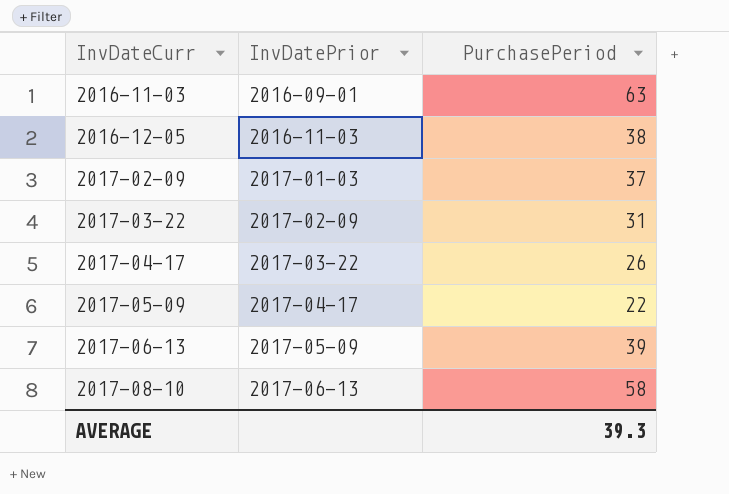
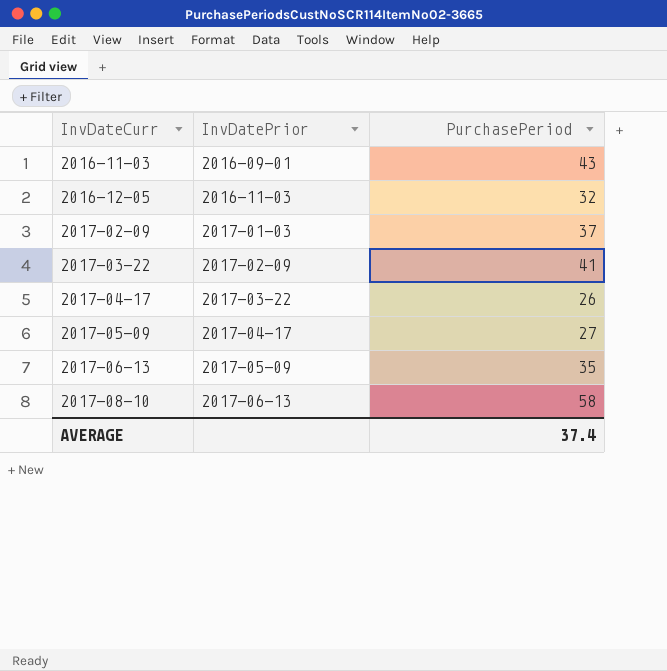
2016-11-03 | PurchasePeriod: 63 -> 43
2016-12-05 | PurchasePeriod: 38 -> 32
2017-03-22 | PurchasePeriod: 31 -> 41
2017-05-09 | PurchasePeriod: 22 -> 27
2017-06-13 | PurchasePeriod: 39 -> 35
AVERAGE | PurchasePeriod: 39.3 -> 37.4

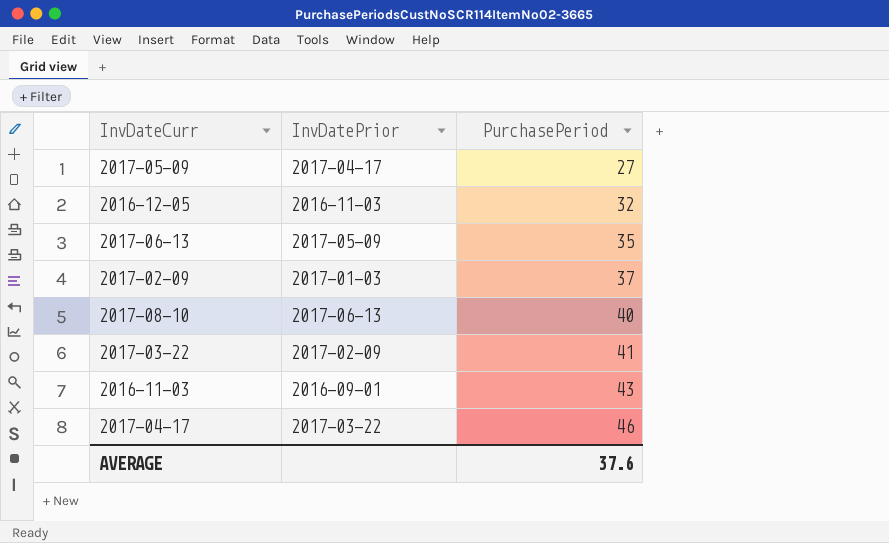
row order: InvDateCurr ascending -> PurchasePeriod ascending
2017-08-10 | PurchasePeriod: 58 -> 40
2017-04-17 | PurchasePeriod: 26 -> 46
AVERAGE | PurchasePeriod: 37.4 -> 37.6

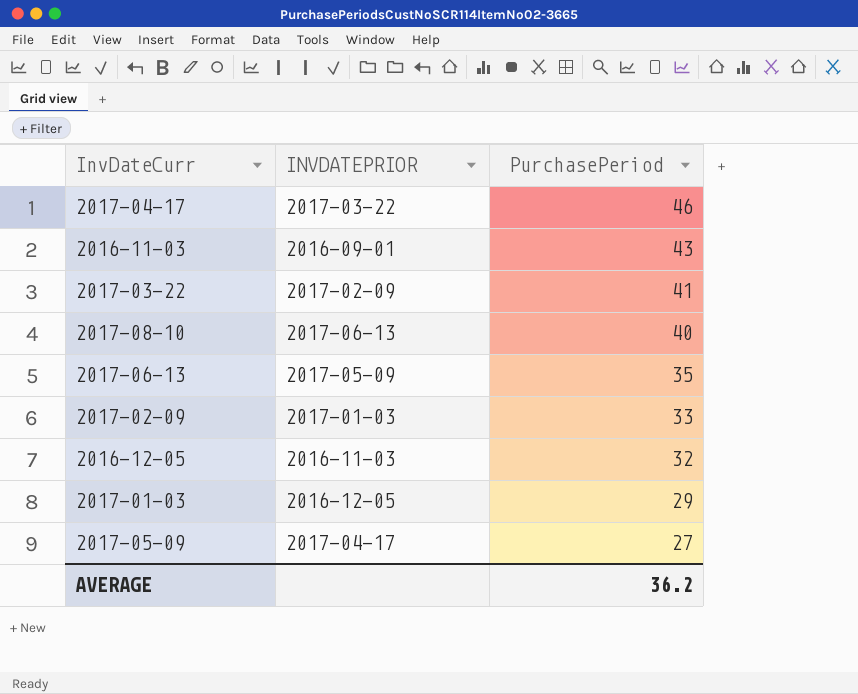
row order: PurchasePeriod ascending -> PurchasePeriod descending
column name: InvDatePrior -> INVDATEPRIOR
2017-02-09 | PurchasePeriod: 37 -> 33
row 2017-01-03: none -> 2016-12-05 | 29
AVERAGE | PurchasePeriod: 37.6 -> 36.2

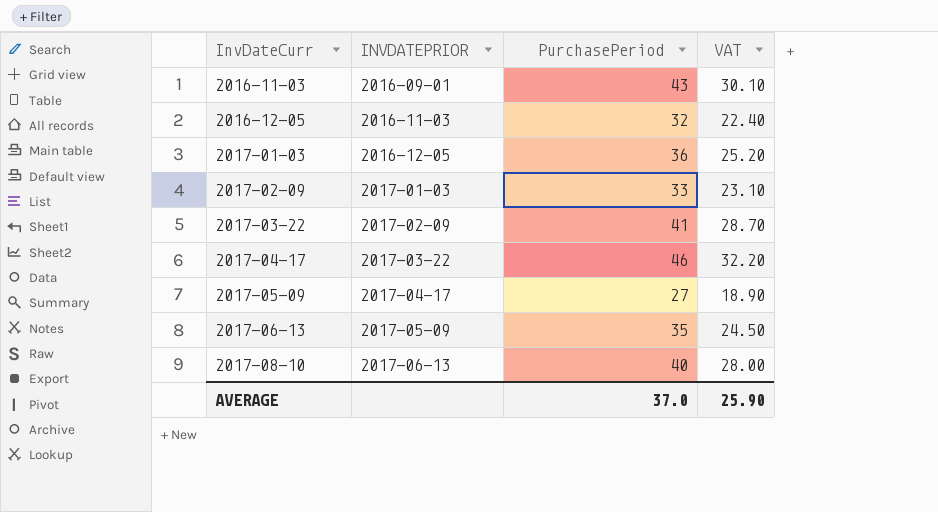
row order: PurchasePeriod descending -> InvDateCurr ascending
column VAT | formula: none -> [PurchasePeriod] * 0.7
2017-01-03 | PurchasePeriod: 29 -> 36
AVERAGE | PurchasePeriod: 36.2 -> 37.0

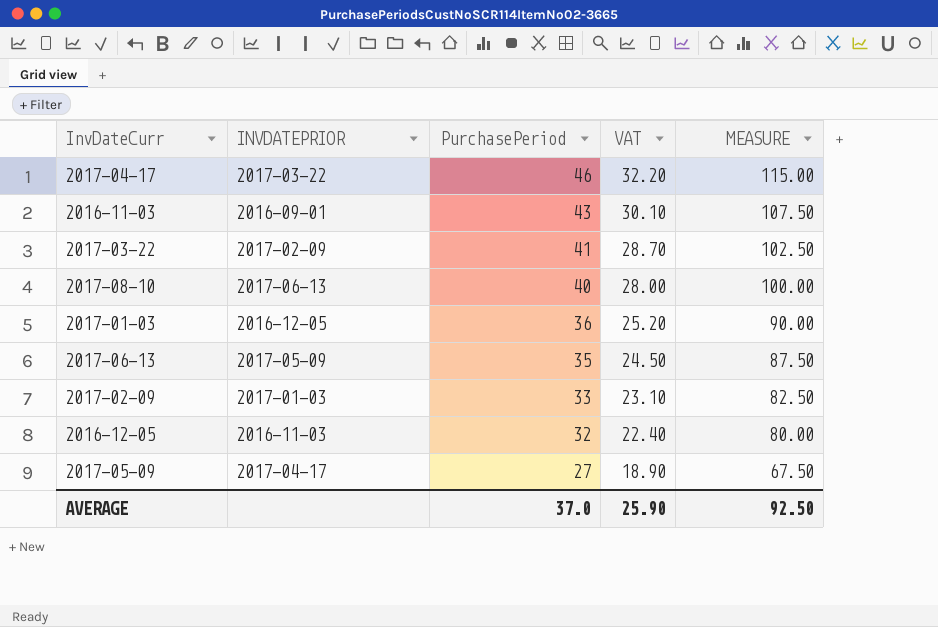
row order: InvDateCurr ascending -> PurchasePeriod descending
column MEASURE | formula: none -> [PurchasePeriod] * 2.5

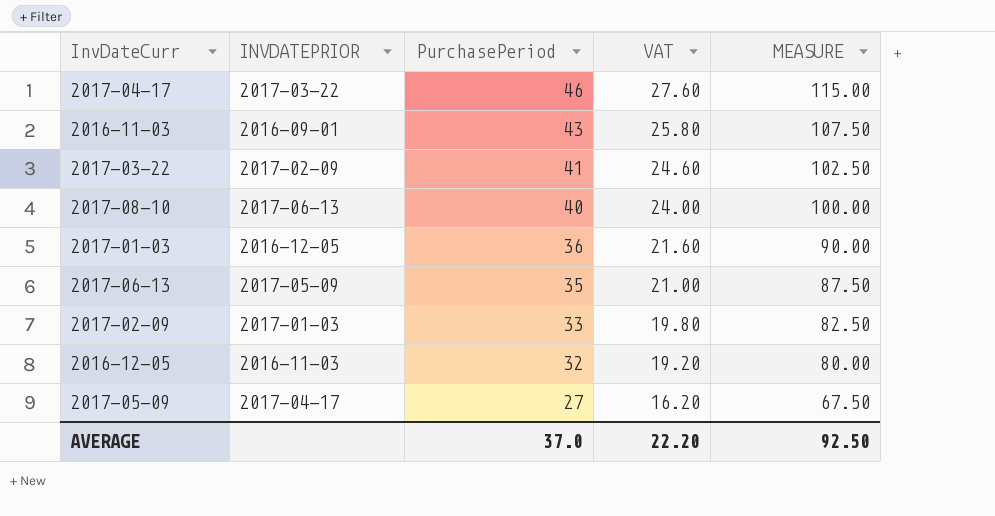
column VAT | formula: [PurchasePeriod] * 0.7 -> [PurchasePeriod] * 0.6
AVERAGE | VAT: 25.90 -> 22.20

